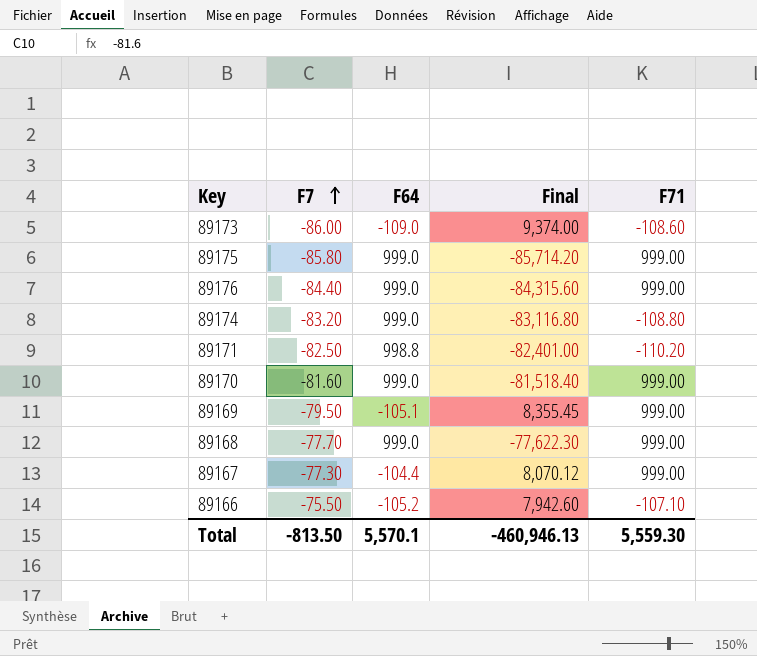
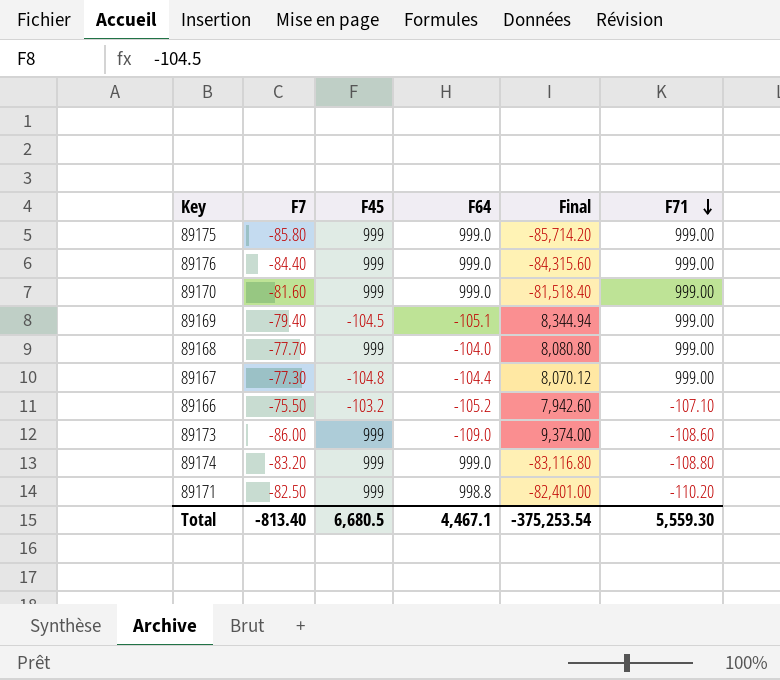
row order: F7 ascending -> F71 descending
column F45 | position: none -> 3
89169 | F7: -79.50 -> -79.40
89169 | Final: 8,355.45 -> 8,344.94
89168 | F64: 999.0 -> -104.0
89168 | Final: -77,622.30 -> 8,080.80
Total | F7: -813.50 -> -813.40
Total | F64: 5,570.1 -> 4,467.1
Total | Final: -460,946.13 -> -375,253.54

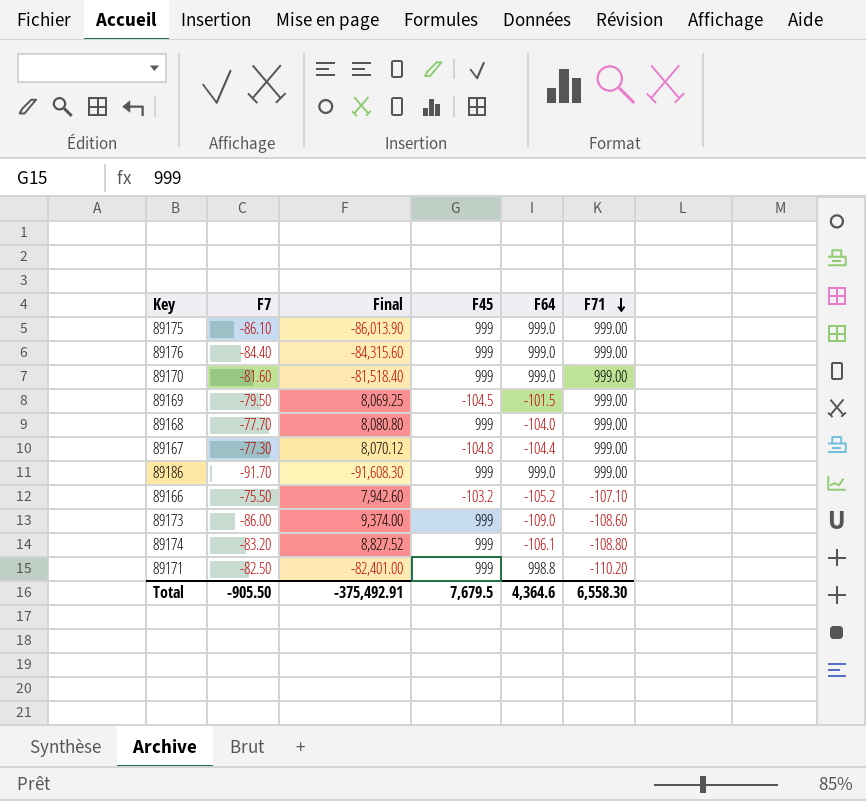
column Final | position: 5 -> 3
89175 | F7: -85.80 -> -86.10
89175 | Final: -85,714.20 -> -86,013.90
89169 | F7: -79.40 -> -79.50
89169 | Final: 8,344.94 -> 8,069.25
89169 | F64: -105.1 -> -101.5
row 89186: none -> -91.70 | -91,608.30 | 999 | 999.0 | 999.00
89174 | Final: -83,116.80 -> 8,827.52
89174 | F64: 999.0 -> -106.1
Total | F7: -813.40 -> -905.50
Total | Final: -375,253.54 -> -375,492.91
Total | F45: 6,680.5 -> 7,679.5
Total | F64: 4,467.1 -> 4,364.6
Total | F71: 5,559.30 -> 6,558.30

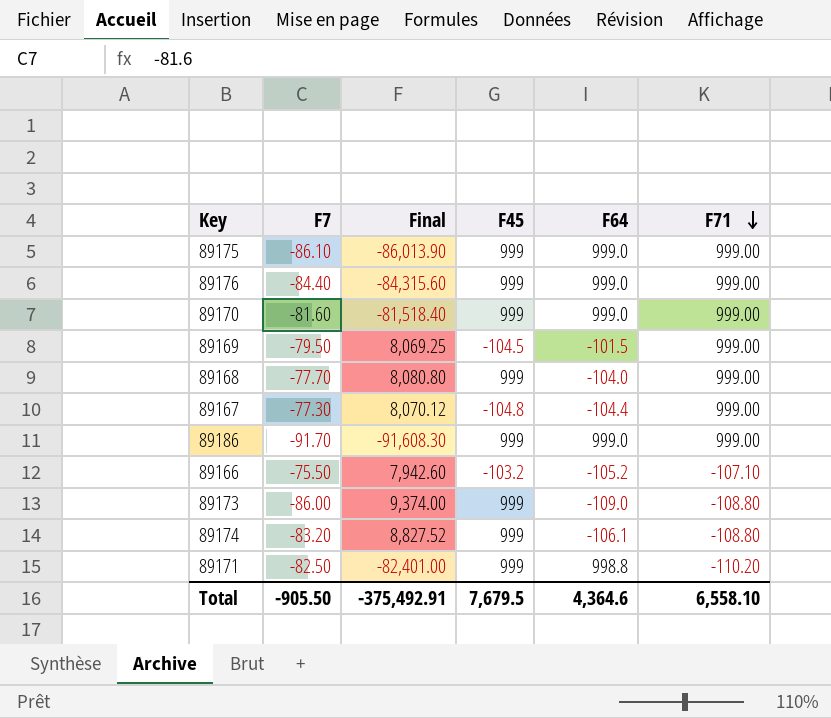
89173 | F71: -108.60 -> -108.80
Total | F71: 6,558.30 -> 6,558.10

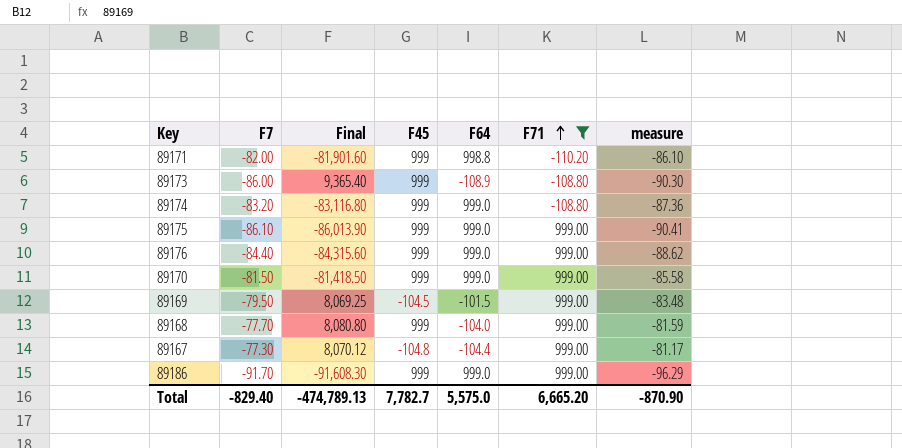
filter: none -> F71 != -107.10
row order: F71 descending -> F71 ascending
column measure | formula: none -> [F7] * 1.05
89171 | F7: -82.50 -> -82.00
89171 | Final: -82,401.00 -> -81,901.60
89173 | Final: 9,374.00 -> 9,365.40
89173 | F64: -109.0 -> -108.9
89174 | Final: 8,827.52 -> -83,116.80
89174 | F64: -106.1 -> 999.0
89170 | F7: -81.60 -> -81.50
89170 | Final: -81,518.40 -> -81,418.50
Total | F7: -905.50 -> -829.40
Total | Final: -375,492.91 -> -474,789.13
Total | F45: 7,679.5 -> 7,782.7
Total | F64: 4,364.6 -> 5,575.0
Total | F71: 6,558.10 -> 6,665.20

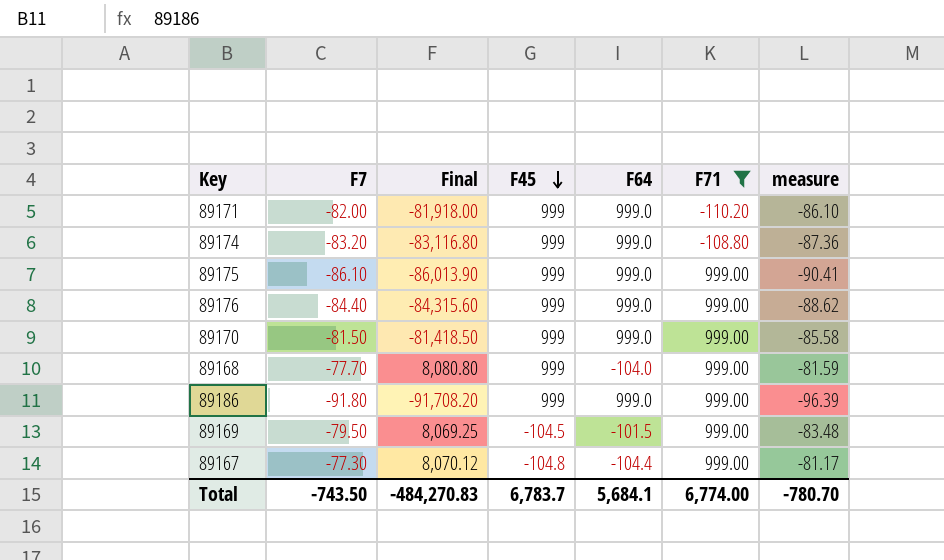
row order: F71 ascending -> F45 descending
row 89173: -86.00 | 9,365.40 | 999 | -108.9 | -108.80 | -90.30 -> none
89171 | Final: -81,901.60 -> -81,918.00
89171 | F64: 998.8 -> 999.0
89186 | F7: -91.70 -> -91.80
89186 | Final: -91,608.30 -> -91,708.20
89186 | measure: -96.29 -> -96.39
Total | F7: -829.40 -> -743.50
Total | Final: -474,789.13 -> -484,270.83
Total | F45: 7,782.7 -> 6,783.7
Total | F64: 5,575.0 -> 5,684.1
Total | F71: 6,665.20 -> 6,774.00
Total | measure: -870.90 -> -780.70

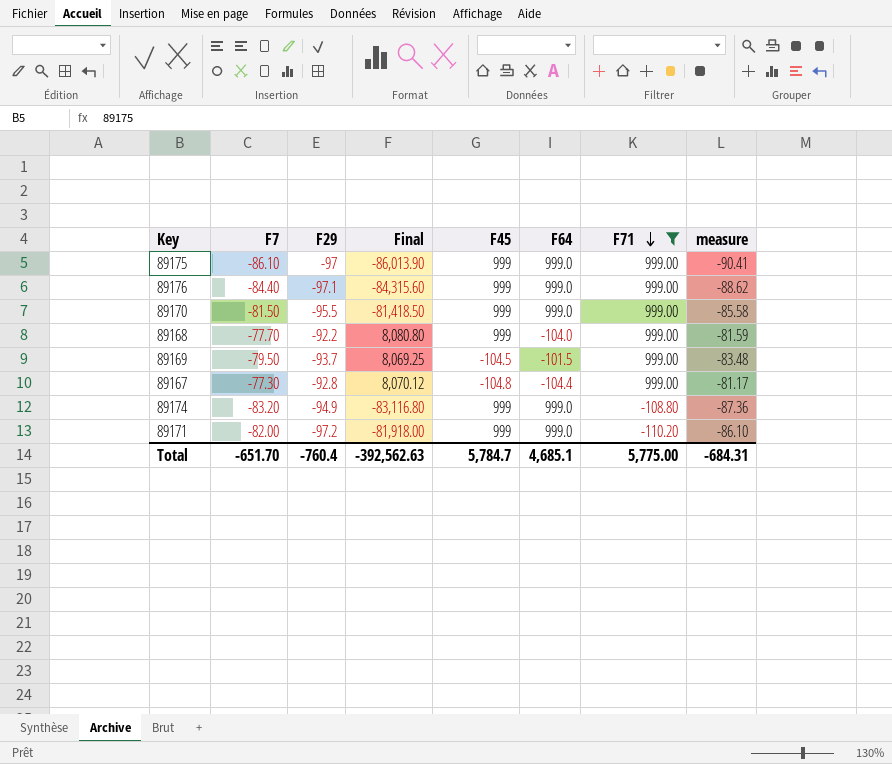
row order: F45 descending -> F71 descending
column F29 | position: none -> 3
row 89186: -91.80 | -91,708.20 | 999 | 999.0 | 999.00 | -96.39 -> none
Total | F7: -743.50 -> -651.70
Total | Final: -484,270.83 -> -392,562.63
Total | F45: 6,783.7 -> 5,784.7
Total | F64: 5,684.1 -> 4,685.1
Total | F71: 6,774.00 -> 5,775.00
Total | measure: -780.70 -> -684.31

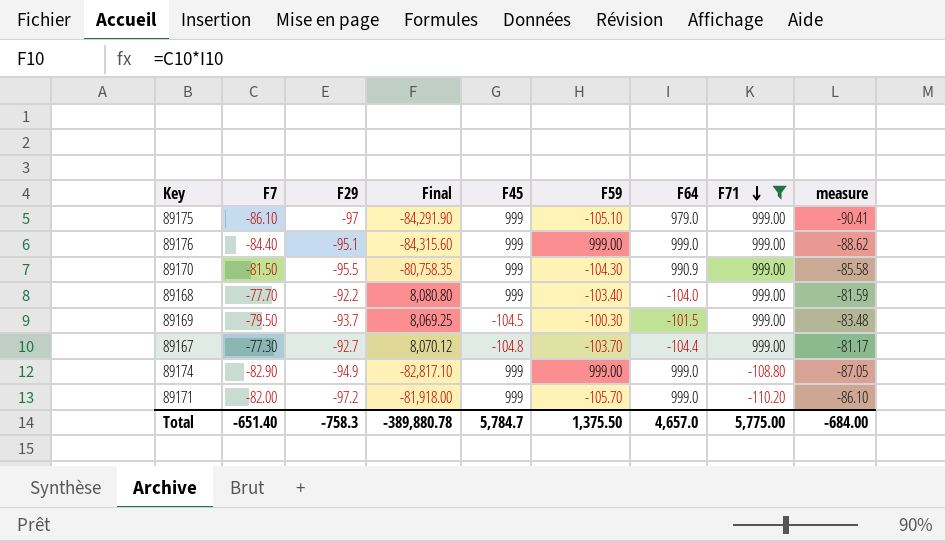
column F59 | position: none -> 6
89175 | Final: -86,013.90 -> -84,291.90
89175 | F64: 999.0 -> 979.0
89176 | F29: -97.1 -> -95.1
89170 | Final: -81,418.50 -> -80,758.35
89170 | F64: 999.0 -> 990.9
89167 | F29: -92.8 -> -92.7
89174 | F7: -83.20 -> -82.90
89174 | Final: -83,116.80 -> -82,817.10
89174 | measure: -87.36 -> -87.05
Total | F7: -651.70 -> -651.40
Total | F29: -760.4 -> -758.3
Total | Final: -392,562.63 -> -389,880.78
Total | F64: 4,685.1 -> 4,657.0
Total | measure: -684.31 -> -684.00

